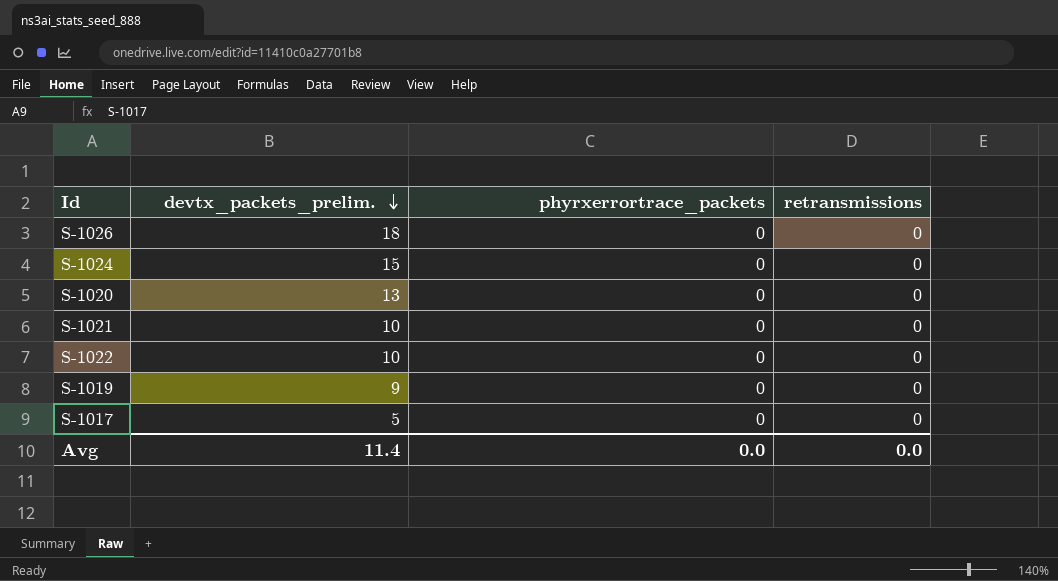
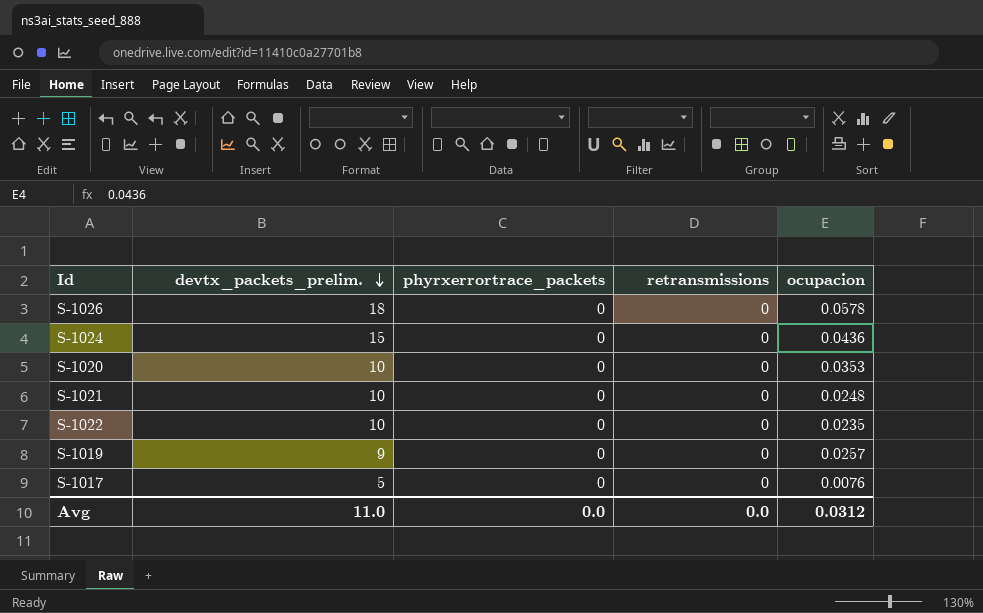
column ocupacion | position: none -> 5
S-1020 | devtx_packets_prelim.: 13 -> 10
Avg | devtx_packets_prelim.: 11.4 -> 11.0

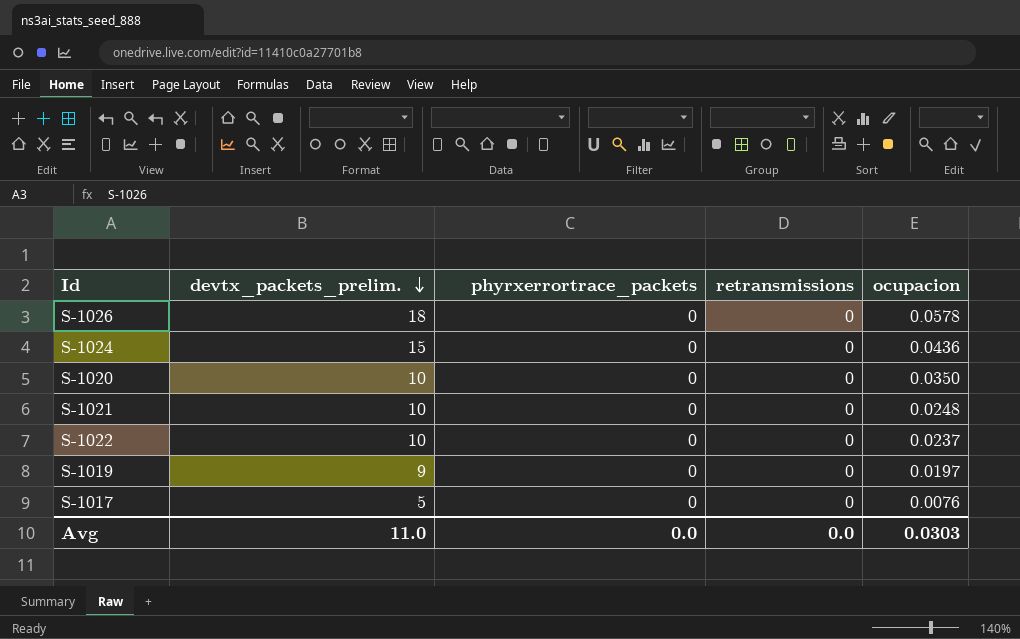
S-1020 | ocupacion: 0.0353 -> 0.0350
S-1022 | ocupacion: 0.0235 -> 0.0237
S-1019 | ocupacion: 0.0257 -> 0.0197
Avg | ocupacion: 0.0312 -> 0.0303

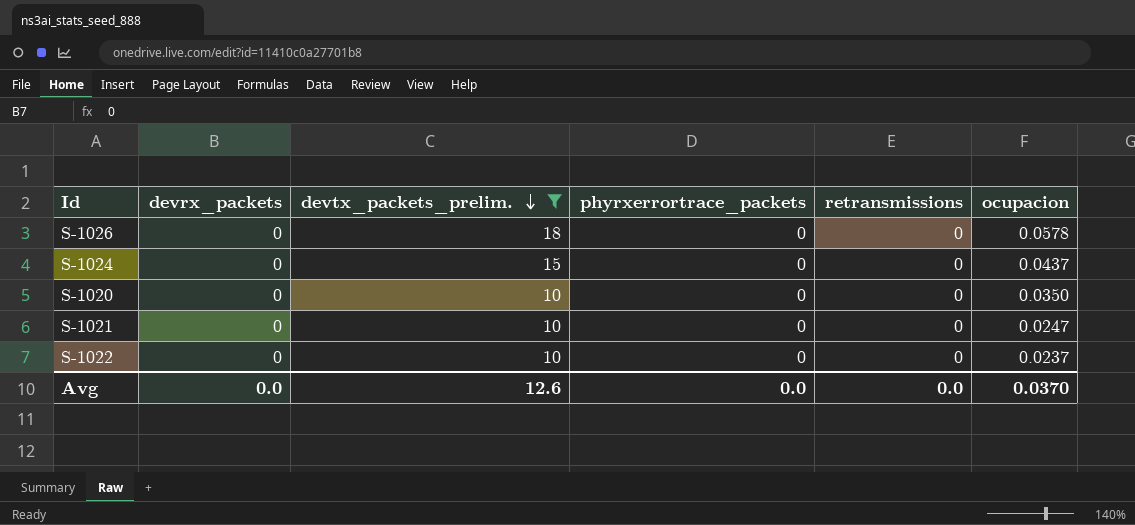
filter: none -> devtx_packets_prelim. >= 10
column devrx_packets | position: none -> 2
S-1024 | ocupacion: 0.0436 -> 0.0437
S-1021 | ocupacion: 0.0248 -> 0.0247
Avg | devtx_packets_prelim.: 11.0 -> 12.6
Avg | ocupacion: 0.0303 -> 0.0370

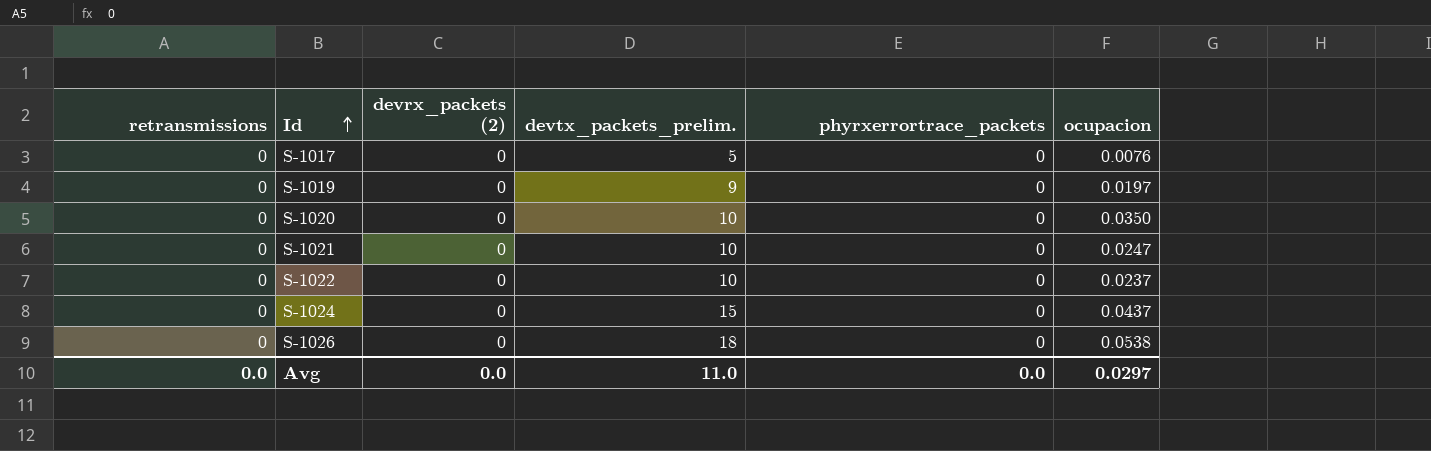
filter: devtx_packets_prelim. >= 10 -> none
row order: devtx_packets_prelim. descending -> Id ascending
column retransmissions | position: 5 -> 1
column name: devrx_packets -> devrx_packets (2)
S-1026 | ocupacion: 0.0578 -> 0.0538
Avg | devtx_packets_prelim.: 12.6 -> 11.0
Avg | ocupacion: 0.0370 -> 0.0297

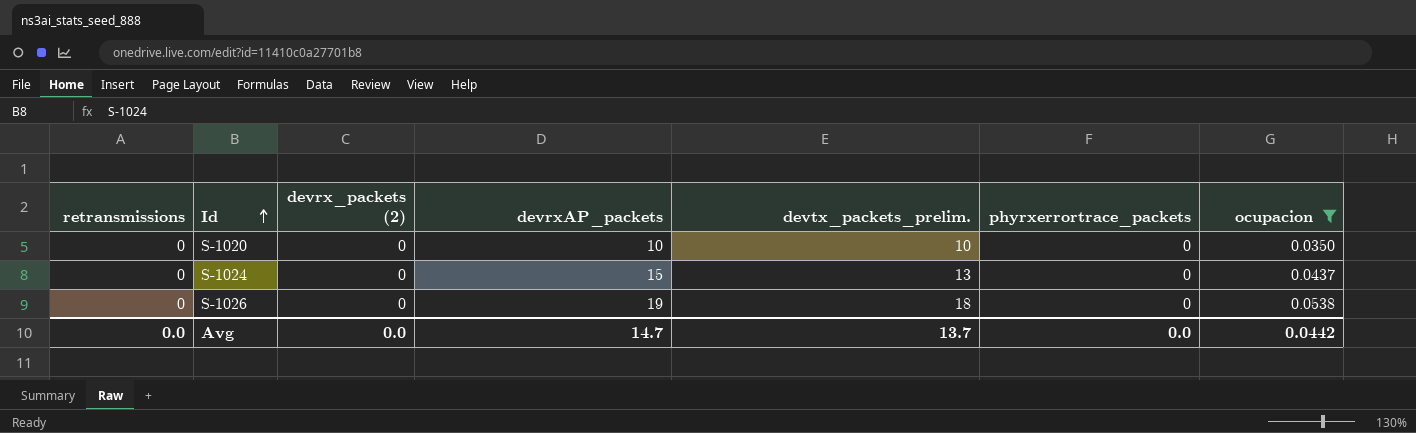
filter: none -> ocupacion >= 0.0350
column devrxAP_packets | position: none -> 4
S-1024 | devtx_packets_prelim.: 15 -> 13
Avg | devtx_packets_prelim.: 11.0 -> 13.7
Avg | ocupacion: 0.0297 -> 0.0442

